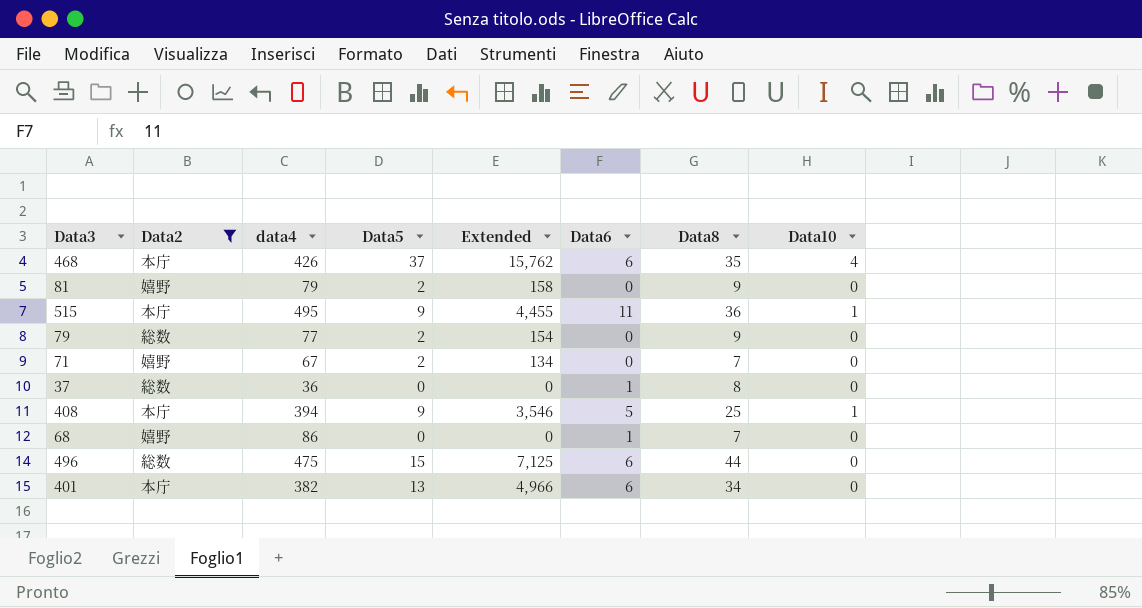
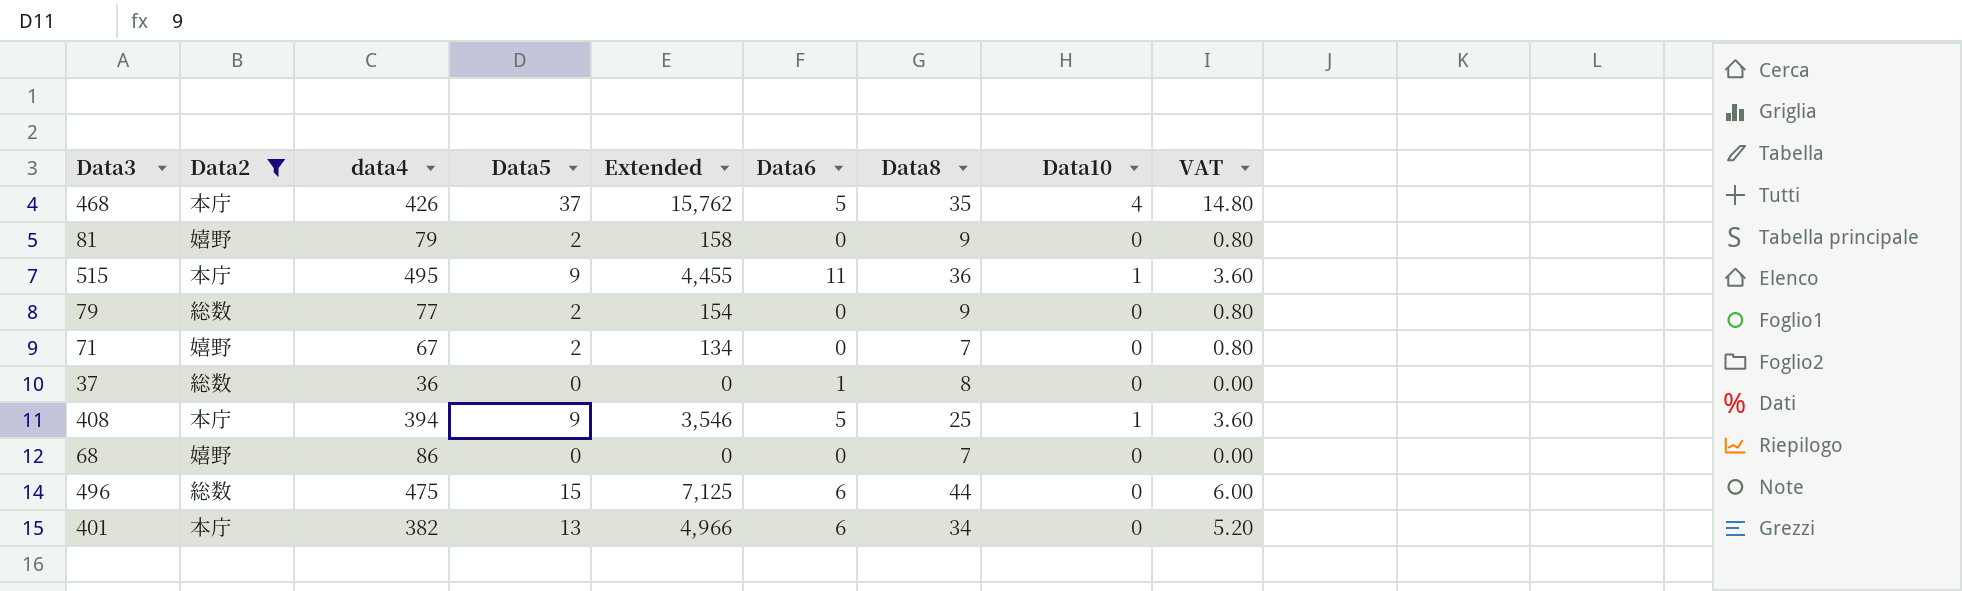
column VAT | formula: none -> [Data5] * 0.4
468 | Data6: 6 -> 5
68 | Data6: 1 -> 0

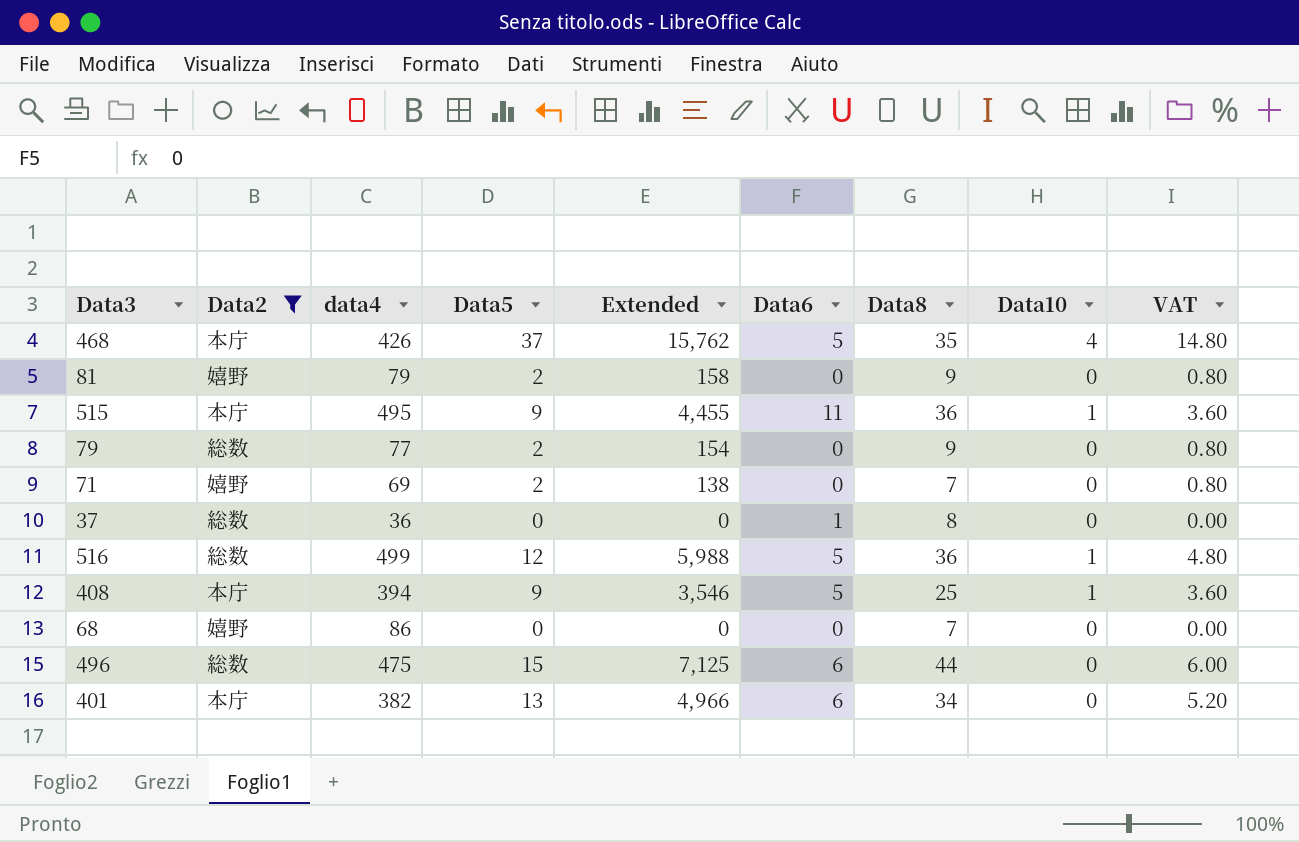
71 | data4: 67 -> 69
71 | Extended: 134 -> 138
row 516: none -> 総数 | 499 | 12 | 5,988 | 5 | 36 | 1 | 4.80

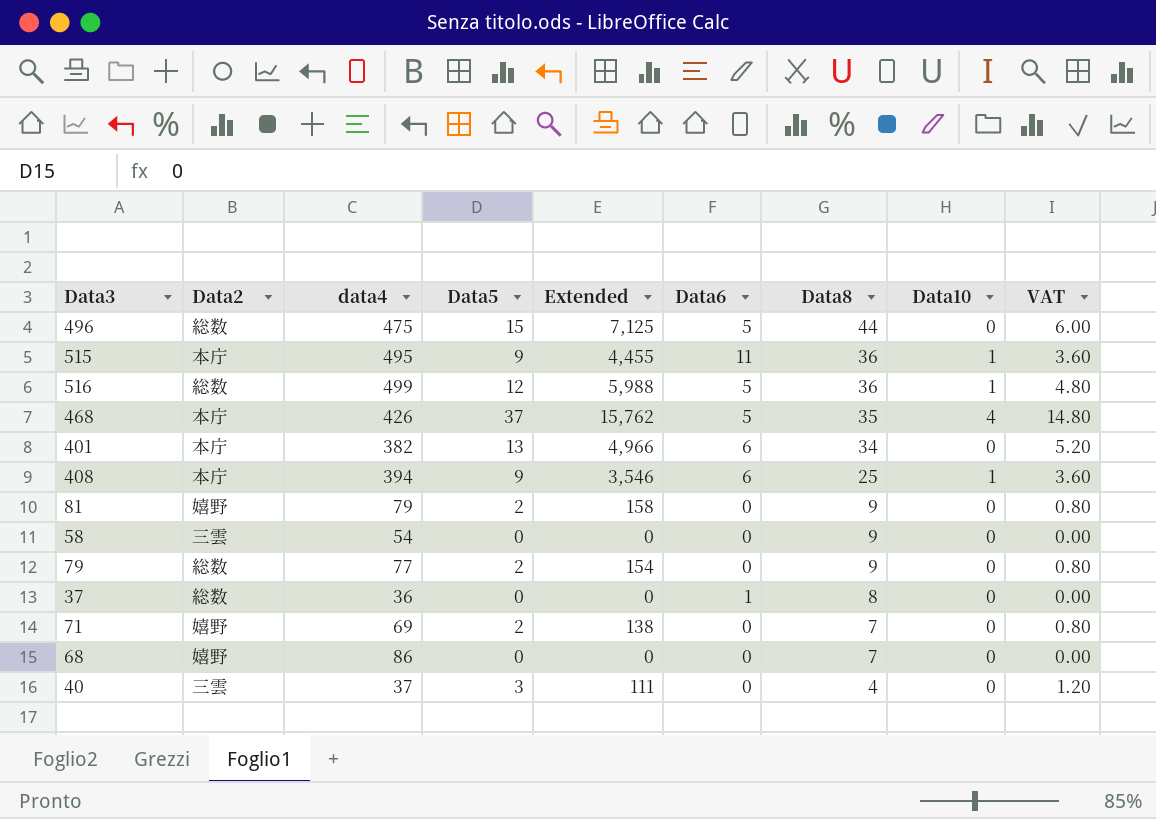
filter: Data2 != 三雲 -> none
row order: none -> Data8 descending
496 | Data6: 6 -> 5
408 | Data6: 5 -> 6

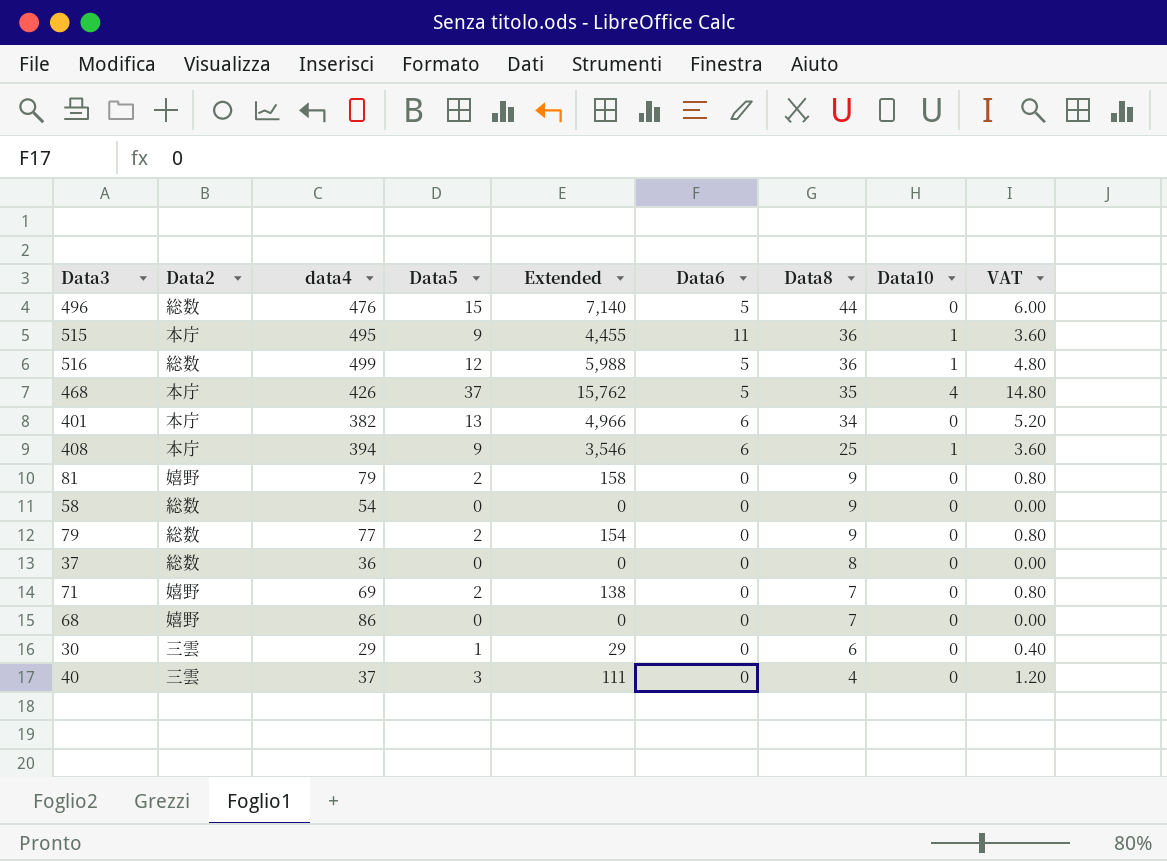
496 | data4: 475 -> 476
496 | Extended: 7,125 -> 7,140
58 | Data2: 三雲 -> 総数
37 | Data6: 1 -> 0
row 30: none -> 三雲 | 29 | 1 | 29 | 0 | 6 | 0 | 0.40

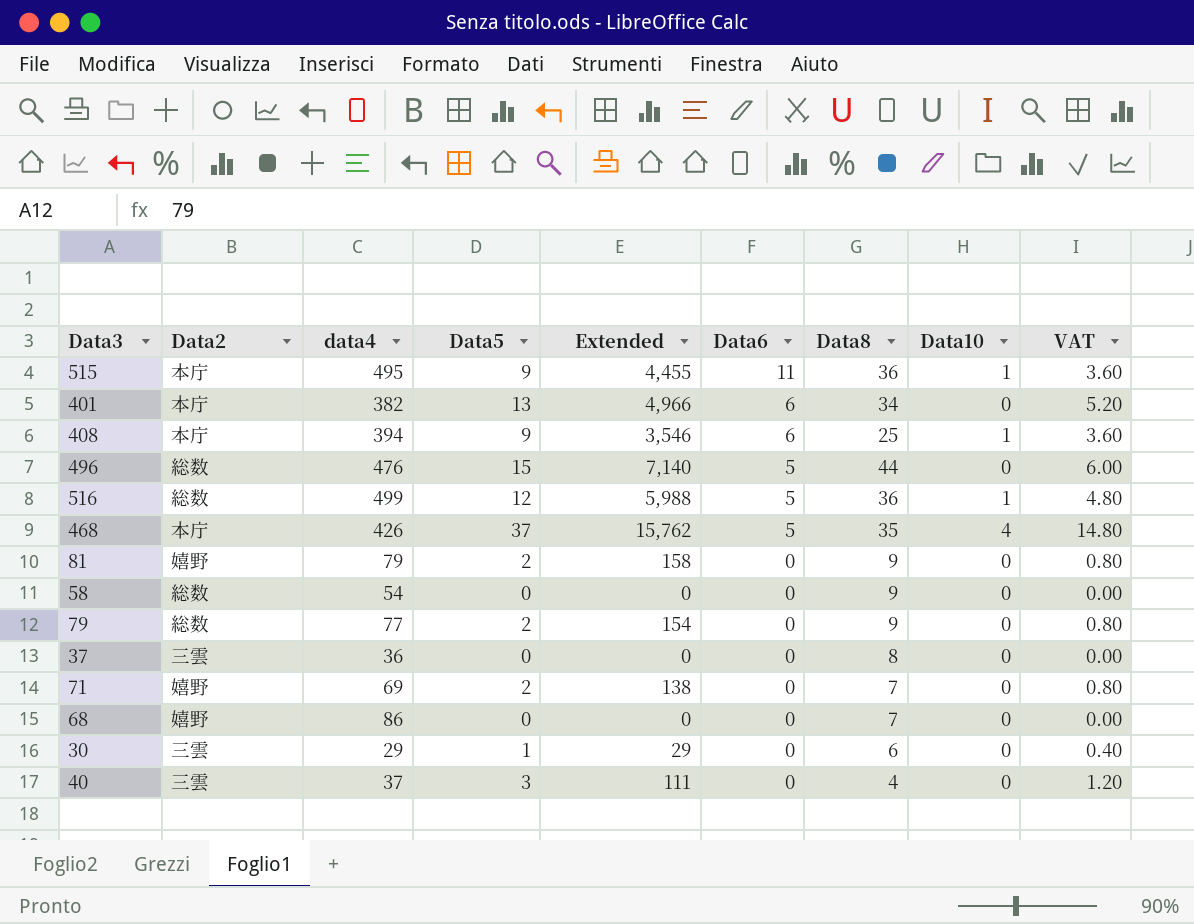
row order: Data8 descending -> Data6 descending
37 | Data2: 総数 -> 三雲

